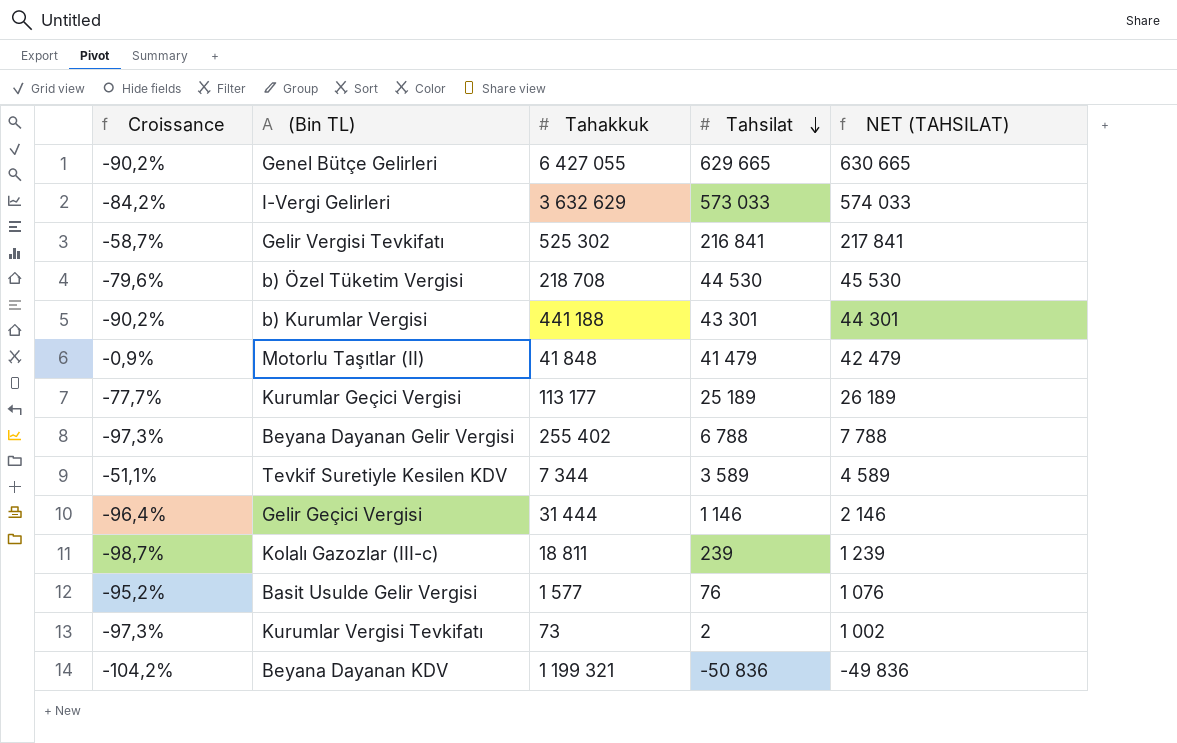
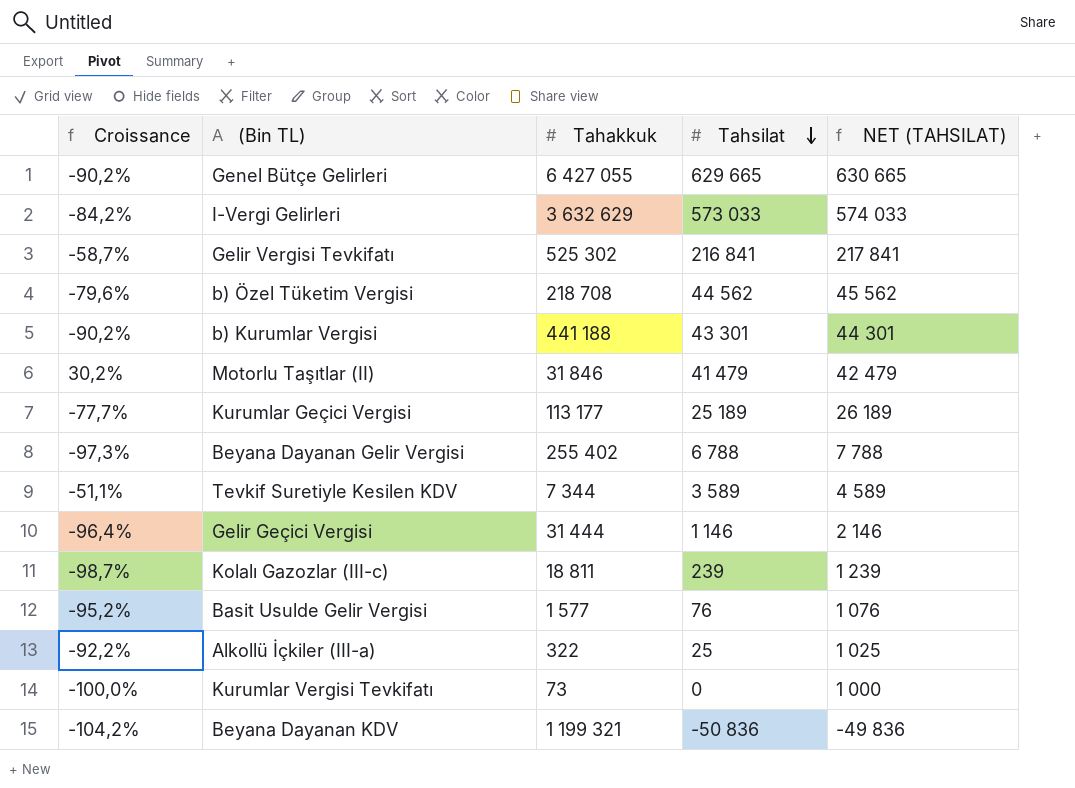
b) Özel Tüketim Vergisi | Tahsilat: 44 530 -> 44 562
b) Özel Tüketim Vergisi | NET (TAHSILAT): 45 530 -> 45 562
Motorlu Taşıtlar (II) | Croissance: -0,9% -> 30,2%
Motorlu Taşıtlar (II) | Tahakkuk: 41 848 -> 31 846
row Alkollü İçkiler (III-a): none -> -92,2% | 322 | 25 | 1 025
Kurumlar Vergisi Tevkifatı | Croissance: -97,3% -> -100,0%
Kurumlar Vergisi Tevkifatı | Tahsilat: 2 -> 0
Kurumlar Vergisi Tevkifatı | NET (TAHSILAT): 1 002 -> 1 000

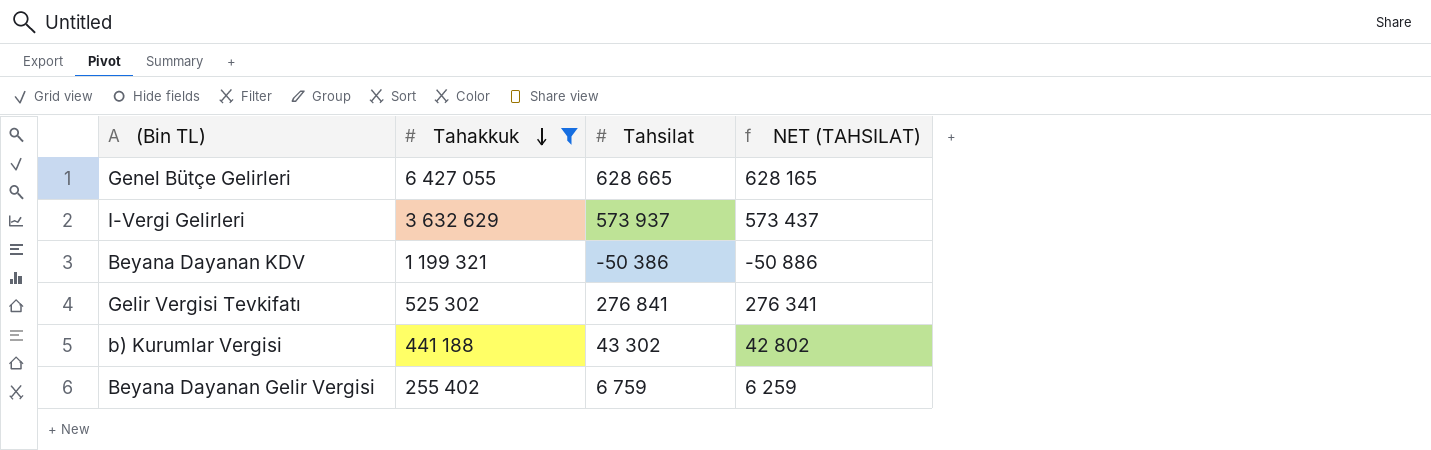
filter: none -> Tahakkuk >= 255 402
row order: Tahsilat descending -> Tahakkuk descending
column Croissance | formula: ([Tahsilat] - [Tahakkuk]) / [Tahakkuk] -> none
column NET (TAHSILAT) | formula: [Tahsilat] + 1000 -> [Tahsilat] - 500
Genel Bütçe Gelirleri | Tahsilat: 629 665 -> 628 665
I-Vergi Gelirleri | Tahsilat: 573 033 -> 573 937
Beyana Dayanan KDV | Tahsilat: -50 836 -> -50 386
Gelir Vergisi Tevkifatı | Tahsilat: 216 841 -> 276 841
b) Kurumlar Vergisi | Tahsilat: 43 301 -> 43 302
Beyana Dayanan Gelir Vergisi | Tahsilat: 6 788 -> 6 759

